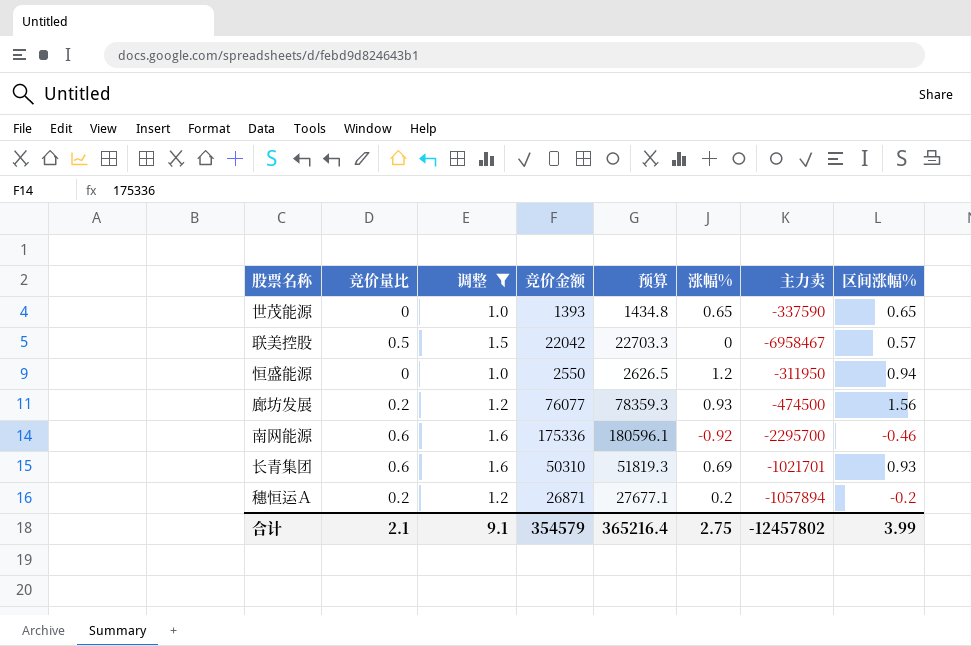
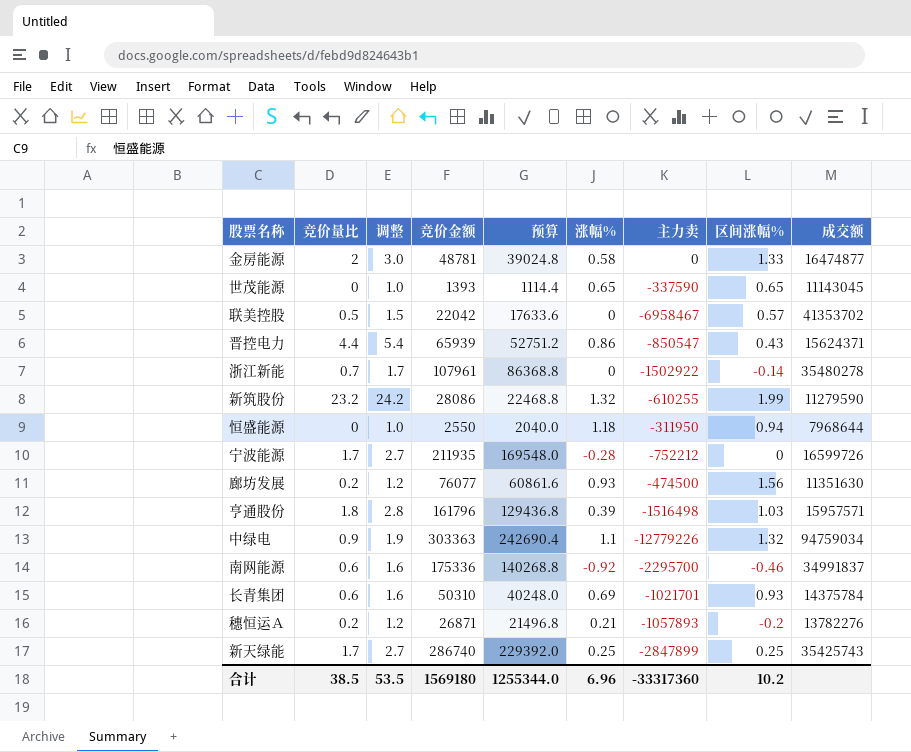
filter: 调整 <= 1.6 -> none
column 预算 | formula: [竞价金额] * 1.03 -> [竞价金额] * 0.8
column 成交额 | position: none -> 9
恒盛能源 | 涨幅%: 1.2 -> 1.18
穗恒运Ａ | 涨幅%: 0.2 -> 0.21
穗恒运Ａ | 主力卖: -1057894 -> -1057893
合计 | 竞价量比: 2.1 -> 38.5
合计 | 调整: 9.1 -> 53.5
合计 | 竞价金额: 354579 -> 1569180
合计 | 预算: 365216.4 -> 1255344.0
合计 | 涨幅%: 2.75 -> 6.96
合计 | 主力卖: -12457802 -> -33317360
合计 | 区间涨幅%: 3.99 -> 10.2

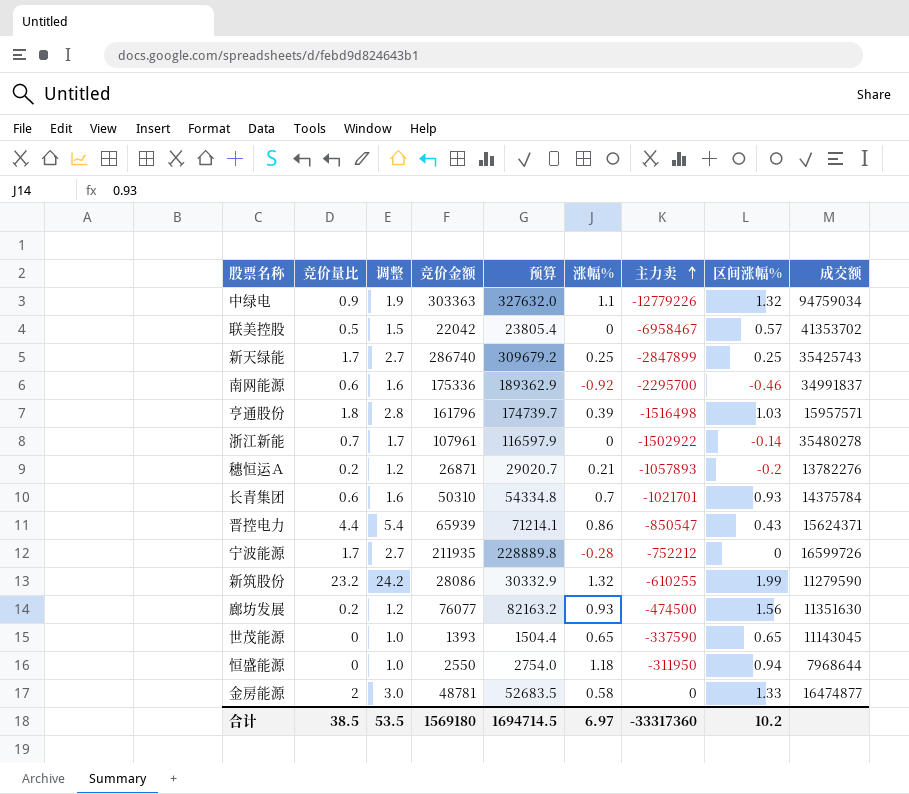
row order: none -> 主力卖 ascending
column 预算 | formula: [竞价金额] * 0.8 -> [竞价金额] * 1.08
长青集团 | 涨幅%: 0.69 -> 0.7
合计 | 预算: 1255344.0 -> 1694714.5
合计 | 涨幅%: 6.96 -> 6.97

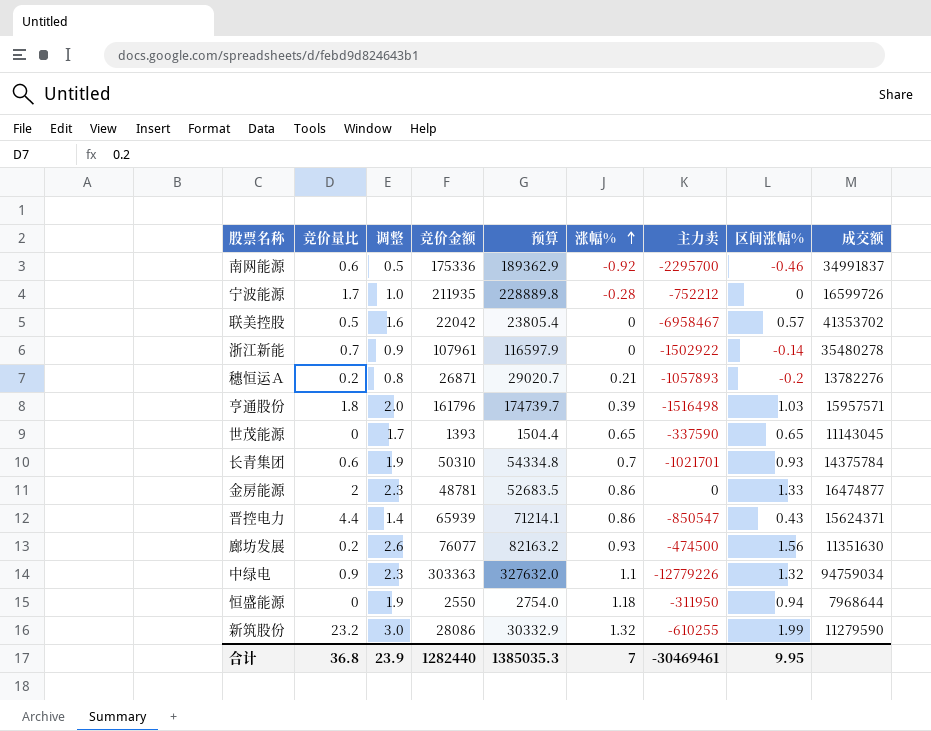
row order: 主力卖 ascending -> 涨幅% ascending
column 调整 | formula: [竞价量比] + 1 -> [区间涨幅%] + 1
row 新天绿能: 1.7 | 2.7 | 286740 | 309679.2 | 0.25 | -2847899 | 0.25 | 35425743 -> none
金房能源 | 涨幅%: 0.58 -> 0.86
合计 | 竞价量比: 38.5 -> 36.8
合计 | 调整: 53.5 -> 23.9
合计 | 竞价金额: 1569180 -> 1282440
合计 | 预算: 1694714.5 -> 1385035.3
合计 | 涨幅%: 6.97 -> 7
合计 | 主力卖: -33317360 -> -30469461
合计 | 区间涨幅%: 10.2 -> 9.95

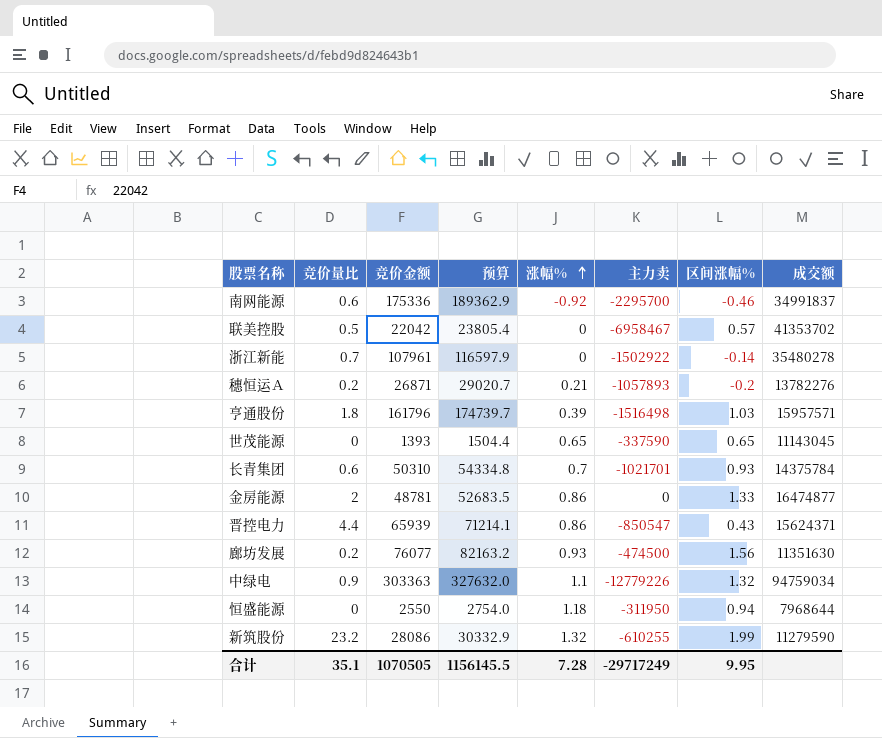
column 调整 | formula: [区间涨幅%] + 1 -> none
row 宁波能源: 1.7 | 1.0 | 211935 | 228889.8 | -0.28 | -752212 | 0 | 16599726 -> none
合计 | 竞价量比: 36.8 -> 35.1
合计 | 竞价金额: 1282440 -> 1070505
合计 | 预算: 1385035.3 -> 1156145.5
合计 | 涨幅%: 7 -> 7.28
合计 | 主力卖: -30469461 -> -29717249

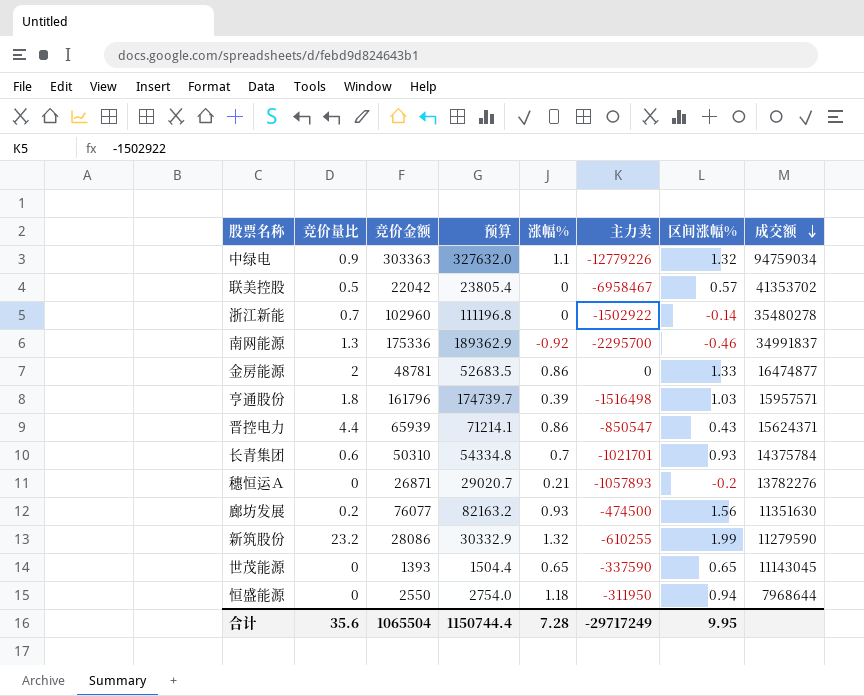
row order: 涨幅% ascending -> 成交额 descending
浙江新能 | 竞价金额: 107961 -> 102960
浙江新能 | 预算: 116597.9 -> 111196.8
南网能源 | 竞价量比: 0.6 -> 1.3
穗恒运Ａ | 竞价量比: 0.2 -> 0
合计 | 竞价量比: 35.1 -> 35.6
合计 | 竞价金额: 1070505 -> 1065504
合计 | 预算: 1156145.5 -> 1150744.4

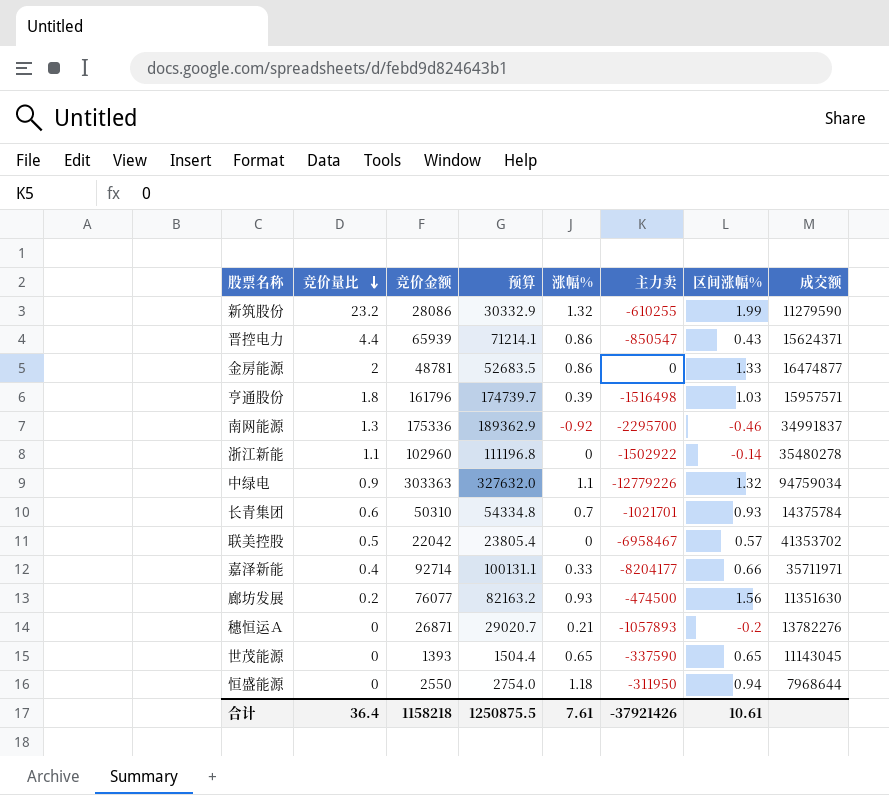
row order: 成交额 descending -> 竞价量比 descending
浙江新能 | 竞价量比: 0.7 -> 1.1
row 嘉泽新能: none -> 0.4 | 92714 | 100131.1 | 0.33 | -8204177 | 0.66 | 35711971
合计 | 竞价量比: 35.6 -> 36.4
合计 | 竞价金额: 1065504 -> 1158218
合计 | 预算: 1150744.4 -> 1250875.5
合计 | 涨幅%: 7.28 -> 7.61
合计 | 主力卖: -29717249 -> -37921426
合计 | 区间涨幅%: 9.95 -> 10.61

